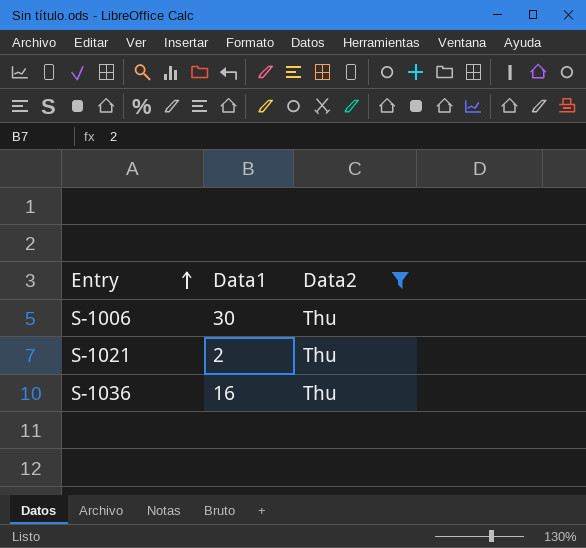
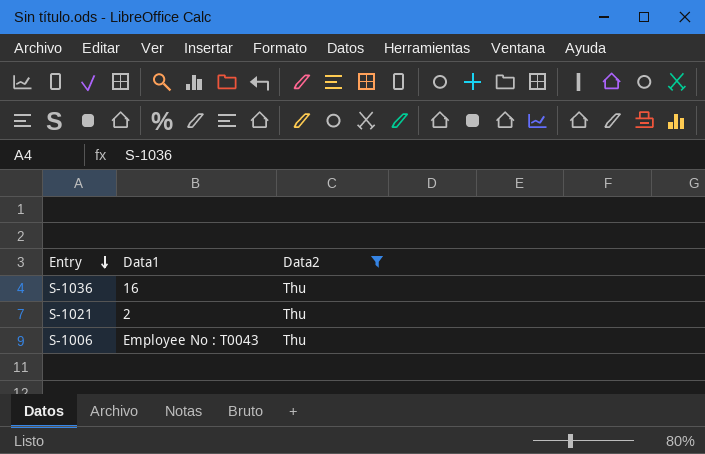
row order: Entry ascending -> Entry descending
S-1006 | Data1: 30 -> Employee No : T0043

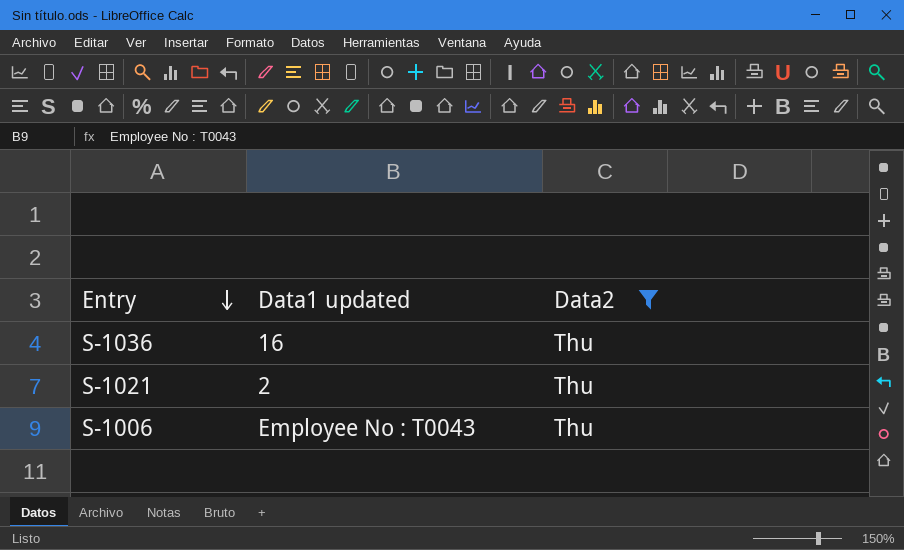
column name: Data1 -> Data1 updated

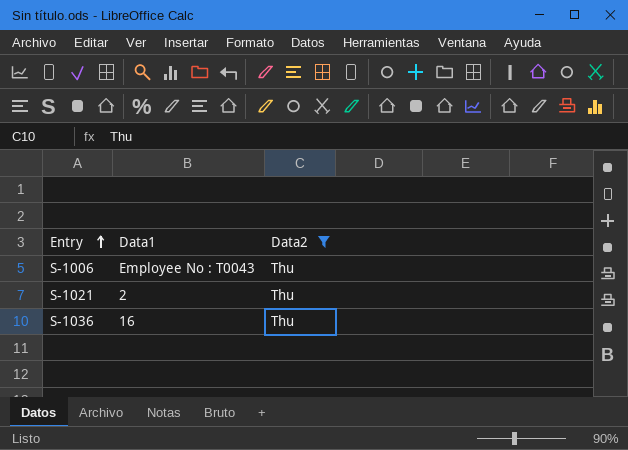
row order: Entry descending -> Entry ascending
column name: Data1 updated -> Data1

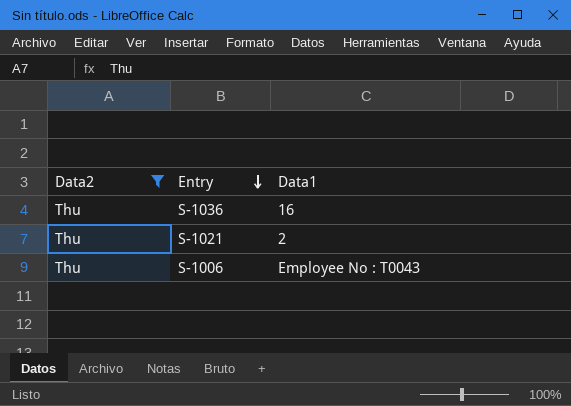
row order: Entry ascending -> Entry descending
column Data2 | position: 3 -> 1

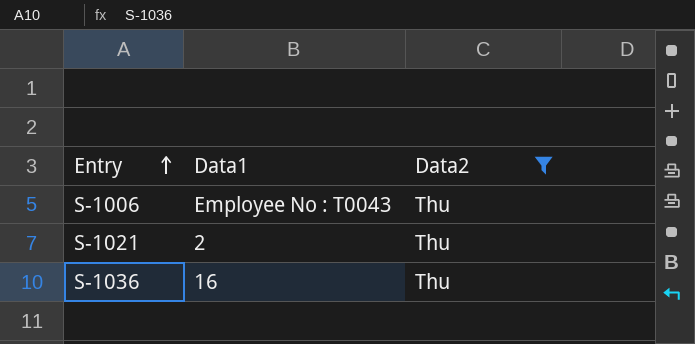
row order: Entry descending -> Entry ascending
column Data2 | position: 1 -> 3

